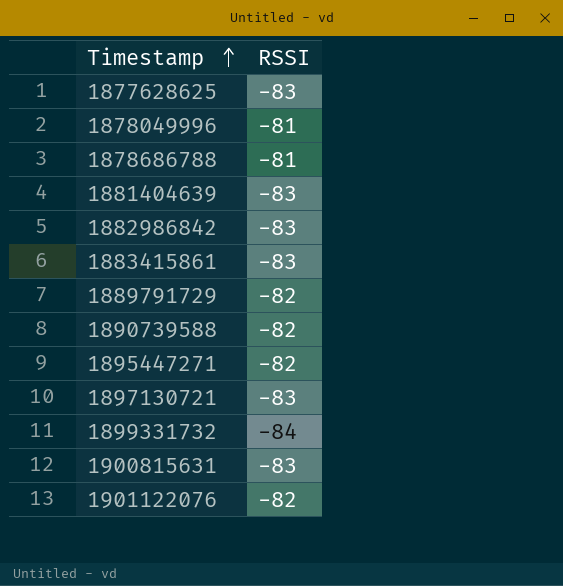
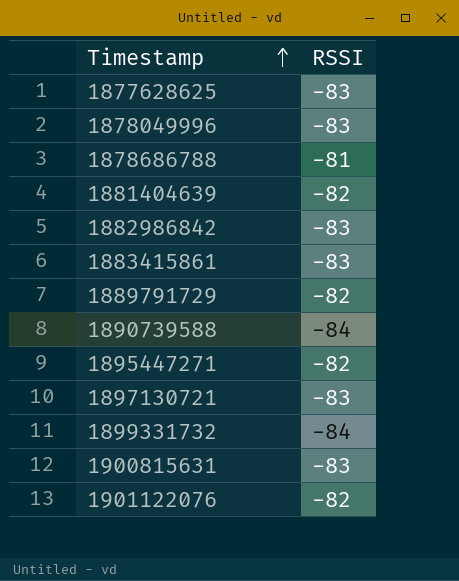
1878049996 | RSSI: -81 -> -83
1881404639 | RSSI: -83 -> -82
1890739588 | RSSI: -82 -> -84

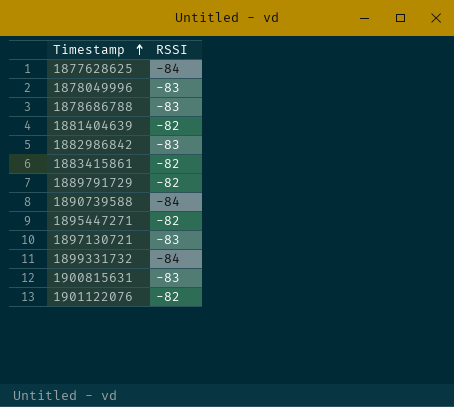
1877628625 | RSSI: -83 -> -84
1878686788 | RSSI: -81 -> -83
1883415861 | RSSI: -83 -> -82

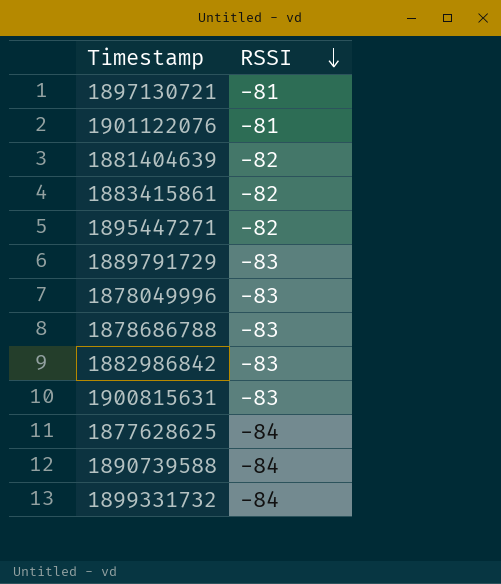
row order: Timestamp ascending -> RSSI descending
1897130721 | RSSI: -83 -> -81
1901122076 | RSSI: -82 -> -81
1889791729 | RSSI: -82 -> -83

